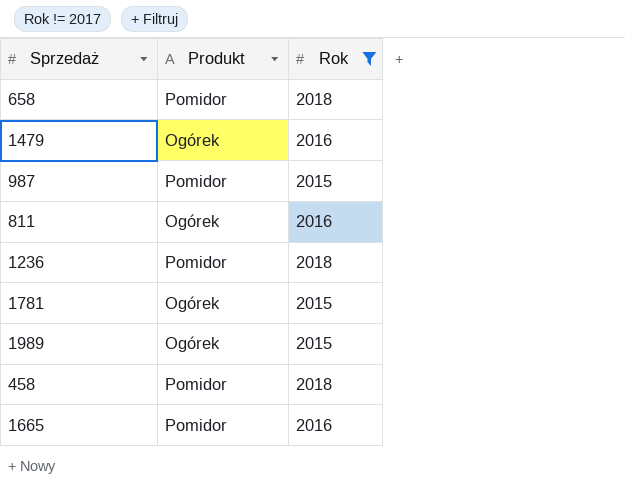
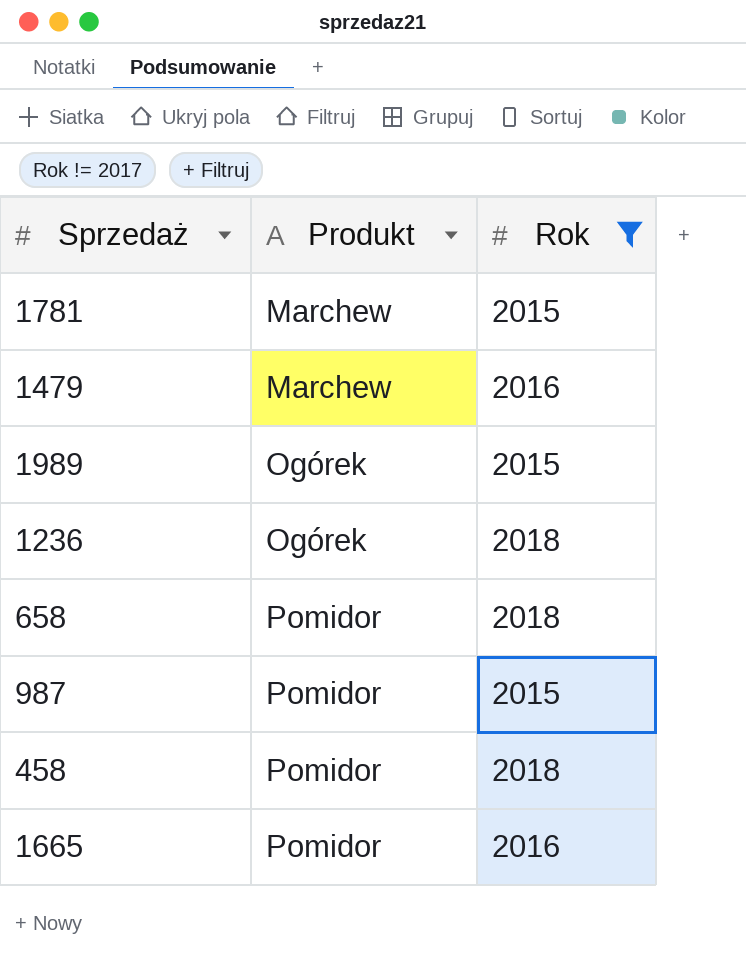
row order: none -> Produkt ascending
row 811: Ogórek | 2016 -> none
1781 | Produkt: Ogórek -> Marchew
1479 | Produkt: Ogórek -> Marchew
1236 | Produkt: Pomidor -> Ogórek

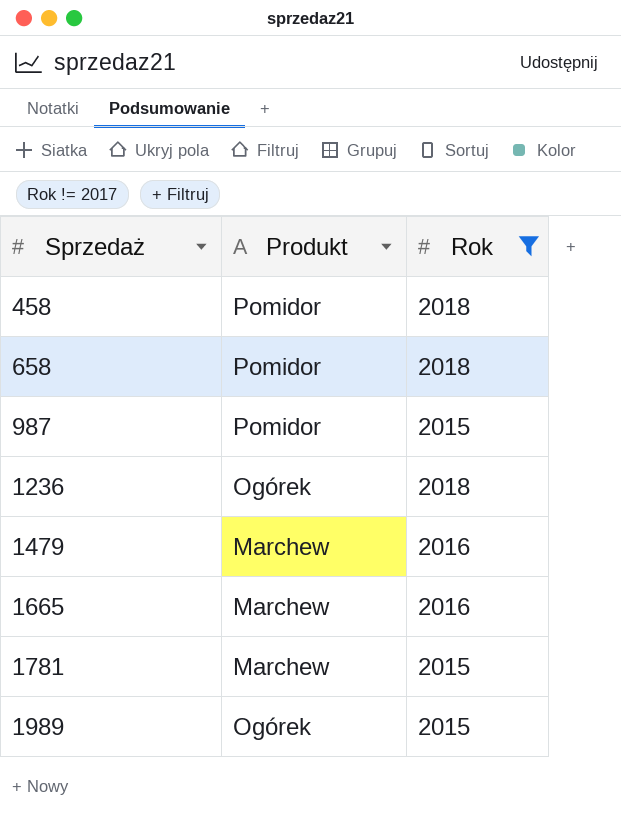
row order: Produkt ascending -> Sprzedaż ascending
1665 | Produkt: Pomidor -> Marchew

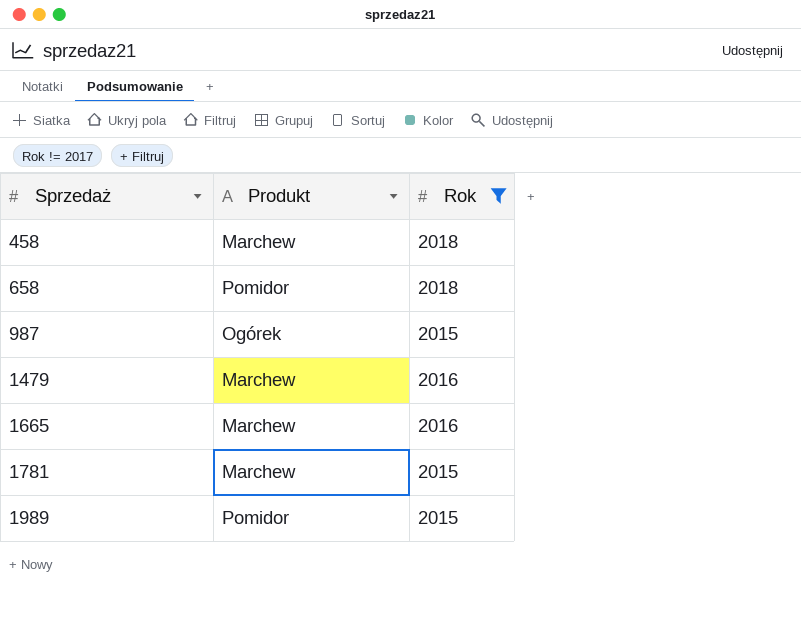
row 1236: Ogórek | 2018 -> none
458 | Produkt: Pomidor -> Marchew
987 | Produkt: Pomidor -> Ogórek
1989 | Produkt: Ogórek -> Pomidor

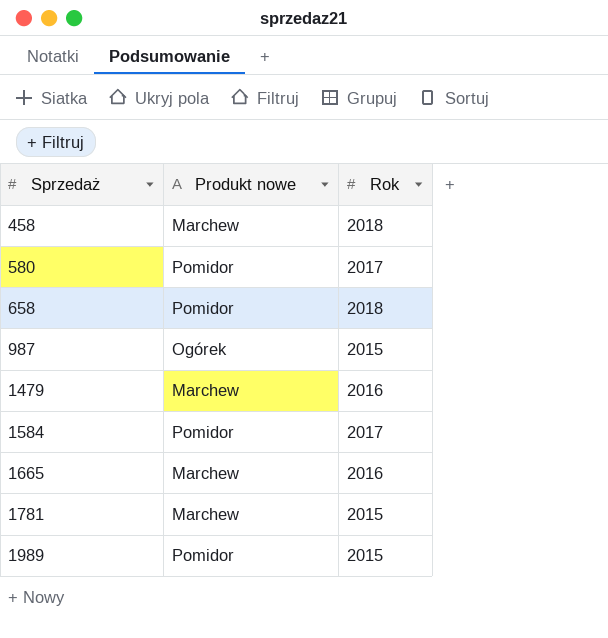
filter: Rok != 2017 -> none
column name: Produkt -> Produkt nowe

